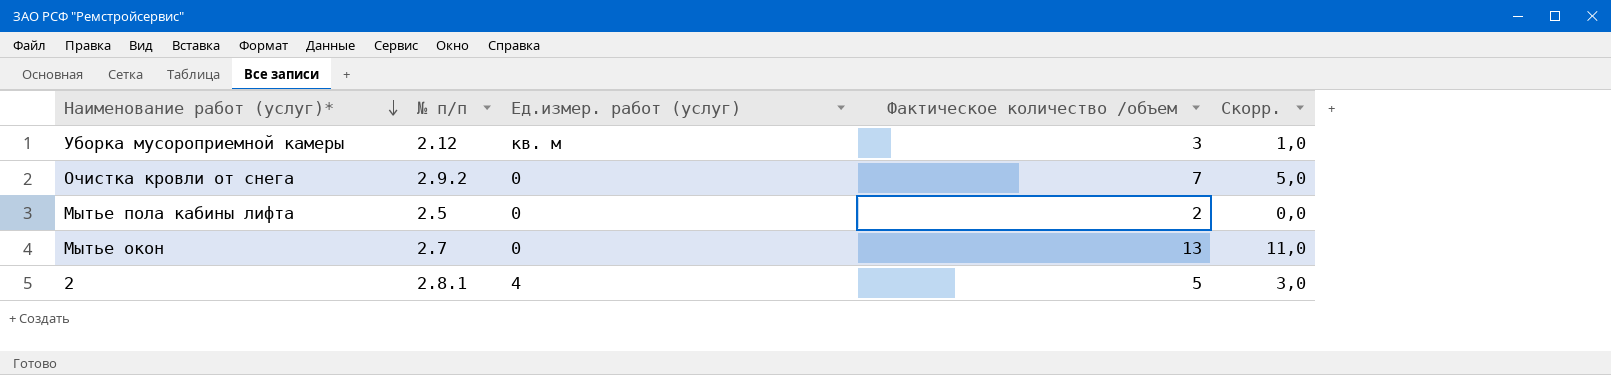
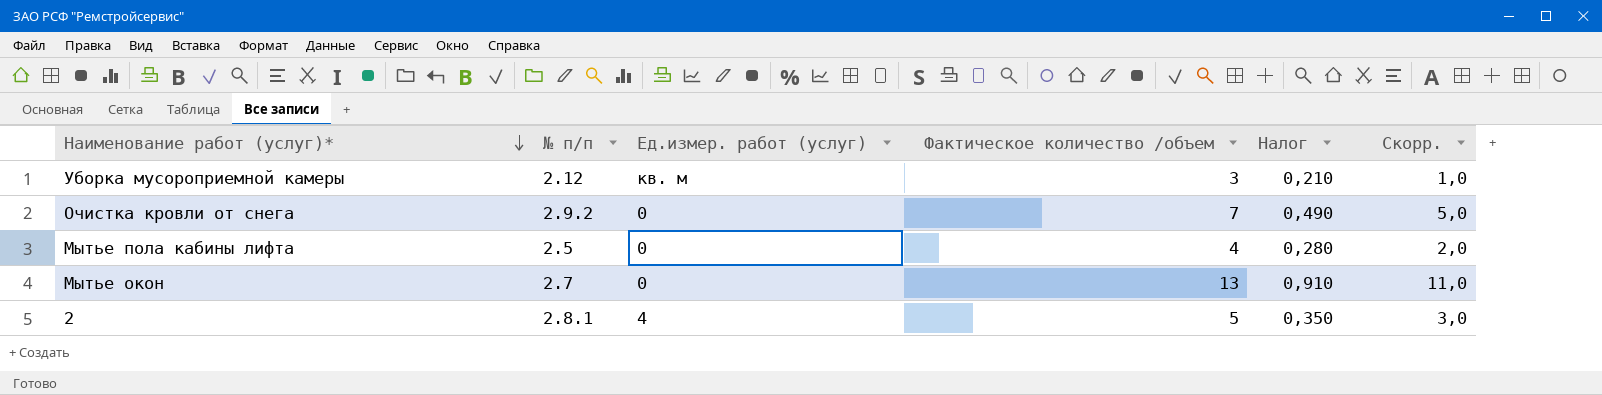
column Налог | formula: none -> [Фактическое количество /объем] * 0,07
Мытье пола кабины лифта | Фактическое количество /объем: 2 -> 4
Мытье пола кабины лифта | Скорр.: 0,0 -> 2,0

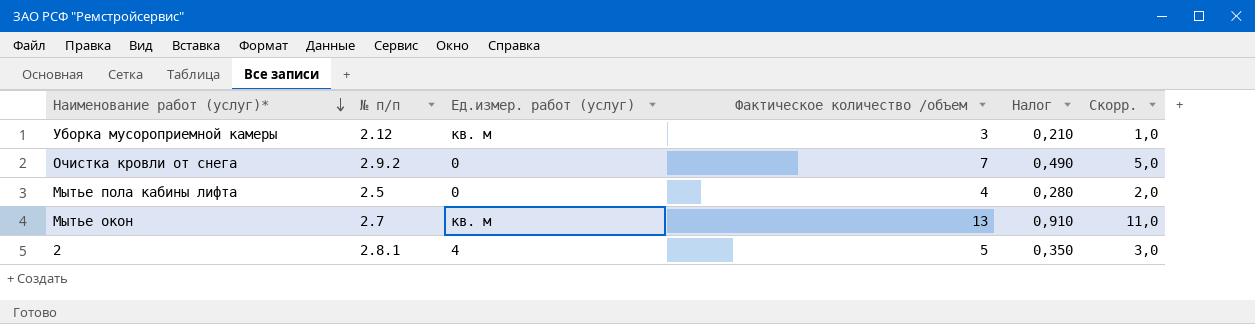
Мытье окон | Ед.измер. работ (услуг): 0 -> кв. м

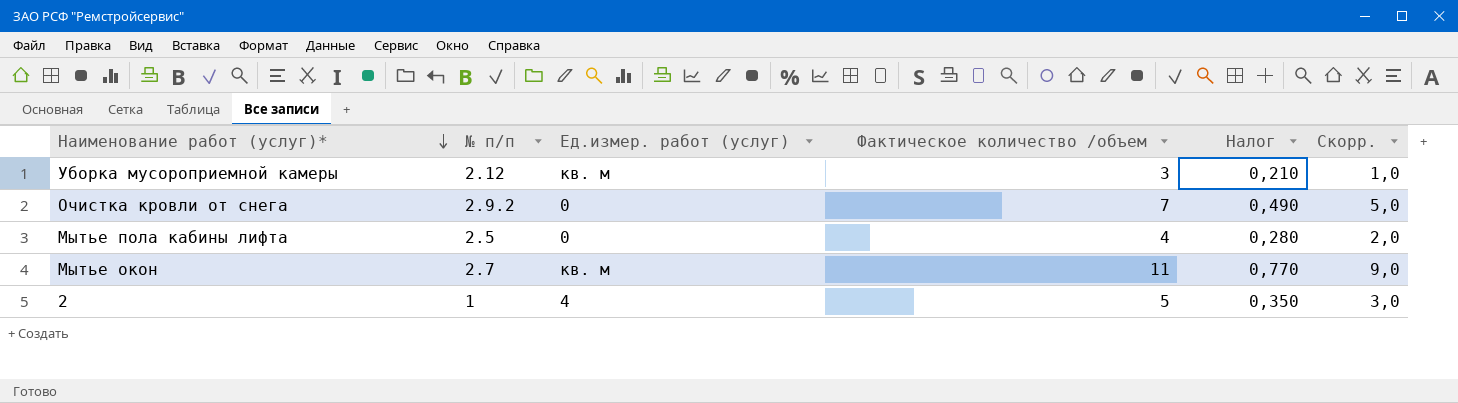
Мытье окон | Фактическое количество /объем: 13 -> 11
Мытье окон | Налог: 0,910 -> 0,770
Мытье окон | Скорр.: 11,0 -> 9,0
2 | № п/п: 2.8.1 -> 1

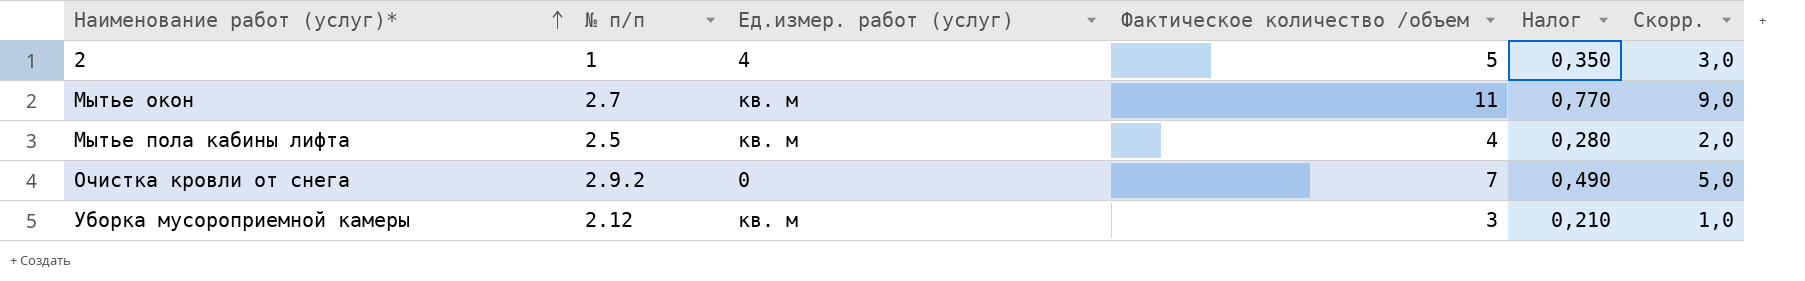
row order: Наименование работ (услуг)* descending -> Наименование работ (услуг)* ascending
Мытье пола кабины лифта | Ед.измер. работ (услуг): 0 -> кв. м

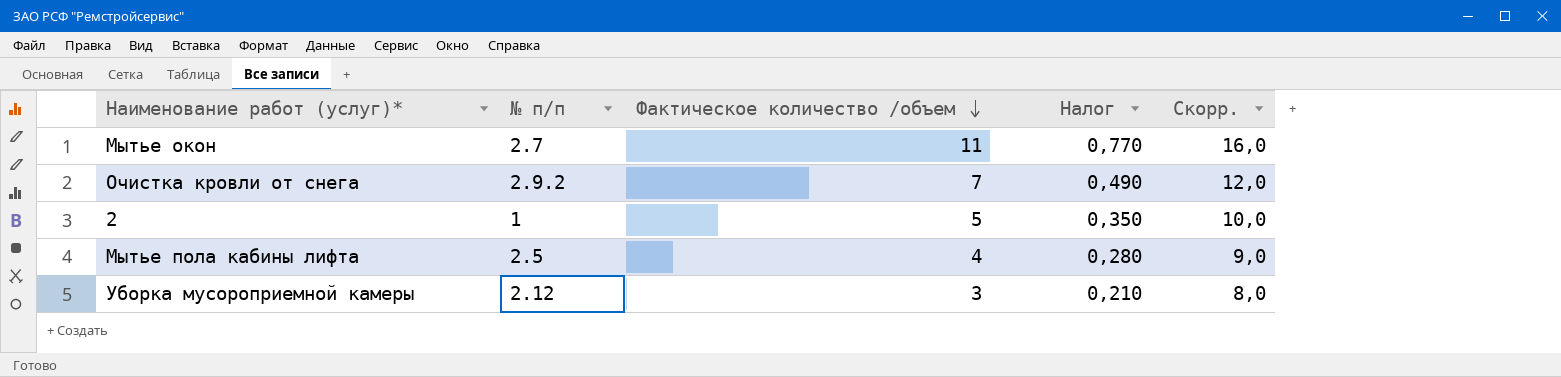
row order: Наименование работ (услуг)* ascending -> Фактическое количество /объем descending
column Ед.измер. работ (услуг) | position: 3 -> none
column Скорр. | formula: [Фактическое количество /объем] - 2 -> [Фактическое количество /объем] + 5

